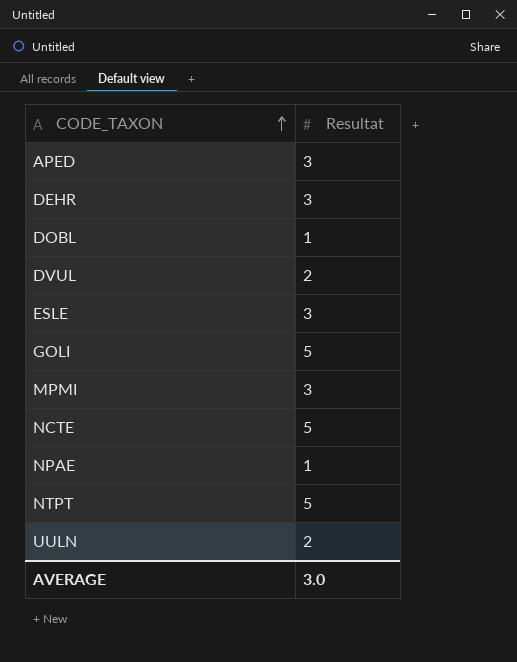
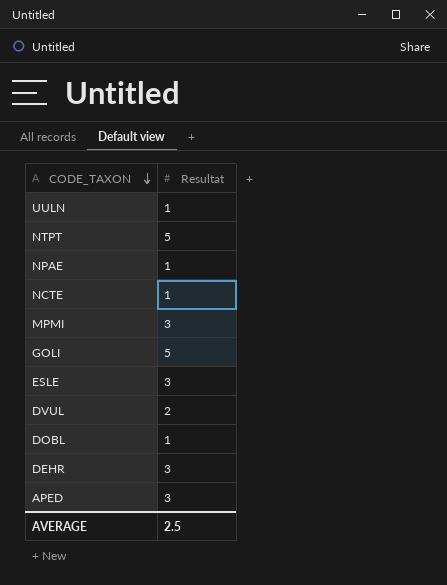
row order: CODE_TAXON ascending -> CODE_TAXON descending
UULN | Resultat: 2 -> 1
NCTE | Resultat: 5 -> 1
AVERAGE | Resultat: 3.0 -> 2.5

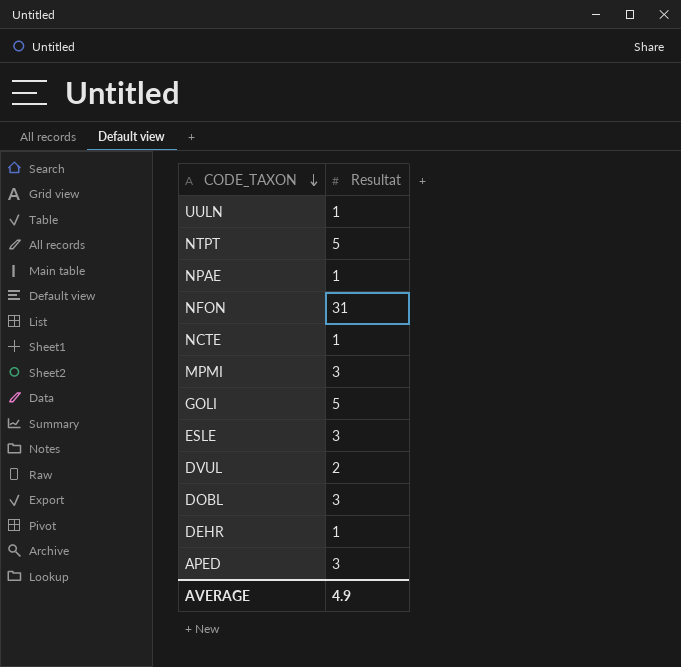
row NFON: none -> 31
DOBL | Resultat: 1 -> 3
DEHR | Resultat: 3 -> 1
AVERAGE | Resultat: 2.5 -> 4.9

